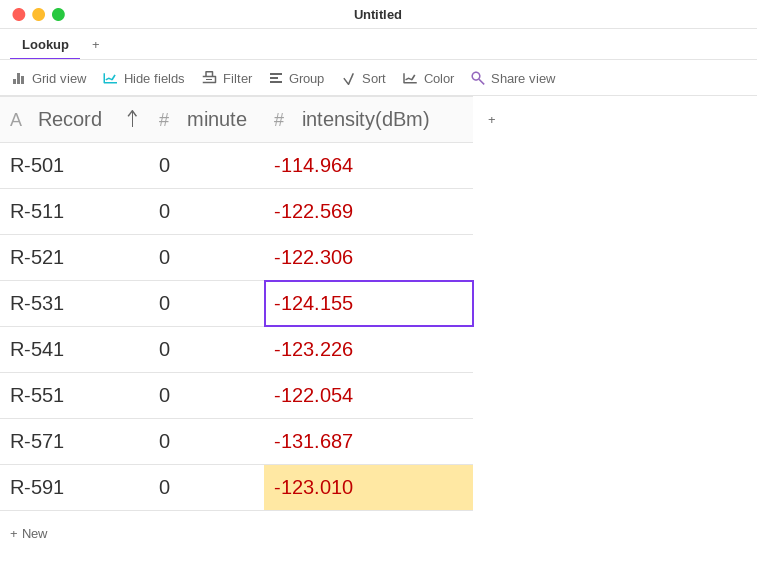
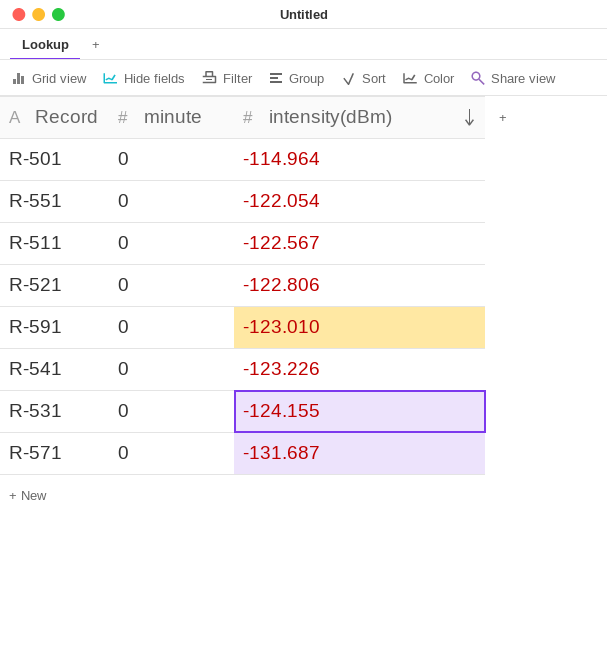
row order: Record ascending -> intensity(dBm) descending
R-511 | intensity(dBm): -122.569 -> -122.567
R-521 | intensity(dBm): -122.306 -> -122.806

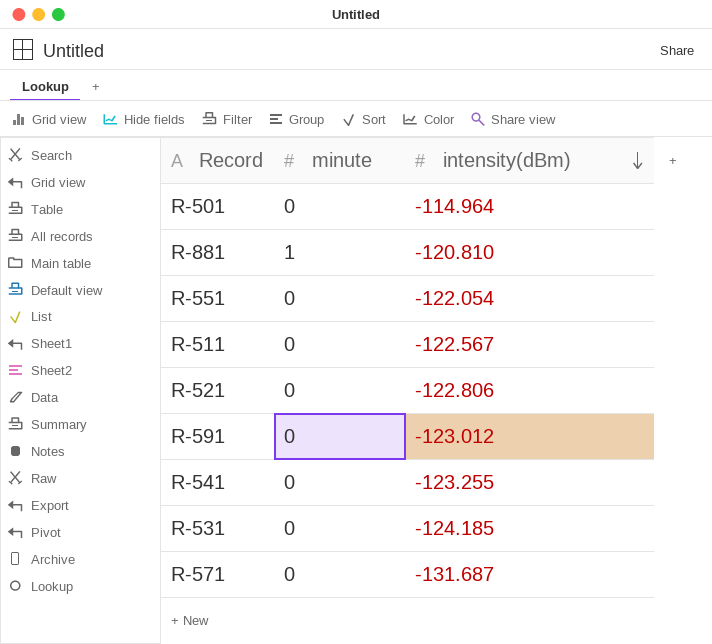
row R-881: none -> 1 | -120.810
R-591 | intensity(dBm): -123.010 -> -123.012
R-541 | intensity(dBm): -123.226 -> -123.255
R-531 | intensity(dBm): -124.155 -> -124.185

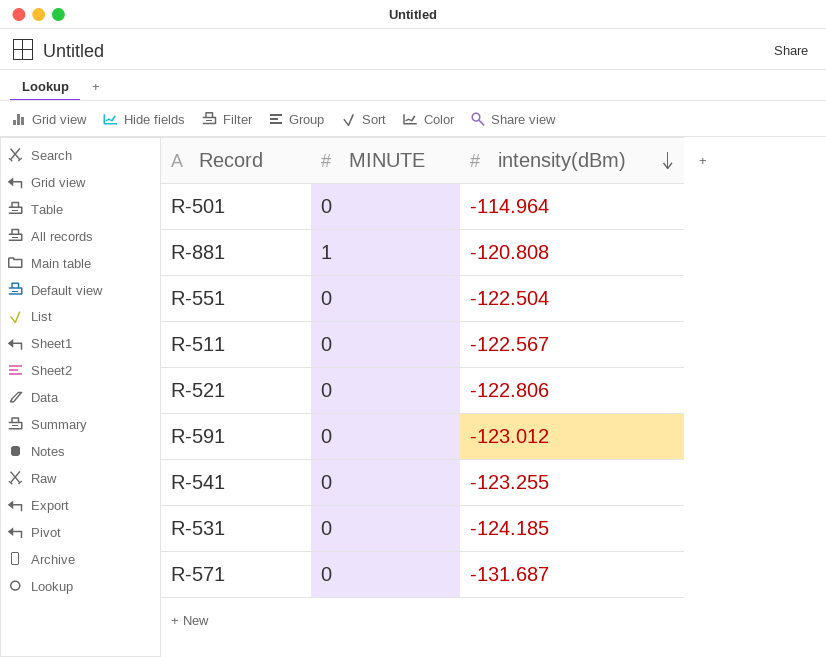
column name: minute -> MINUTE
R-881 | intensity(dBm): -120.810 -> -120.808
R-551 | intensity(dBm): -122.054 -> -122.504

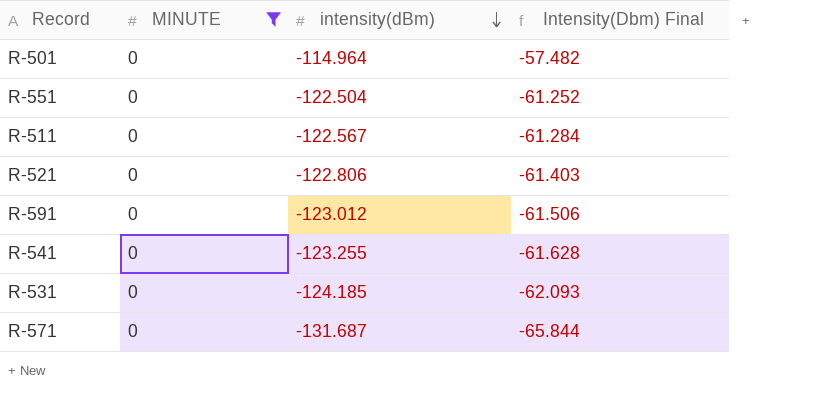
filter: none -> MINUTE = 0
column Intensity(Dbm) Final | formula: none -> [intensity(dBm)] * 0.5

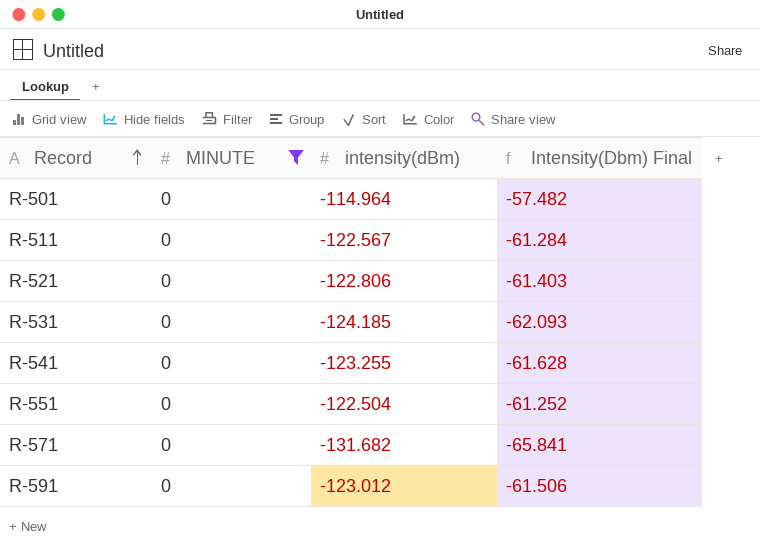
row order: intensity(dBm) descending -> Record ascending
R-571 | intensity(dBm): -131.687 -> -131.682
R-571 | Intensity(Dbm) Final: -65.844 -> -65.841

